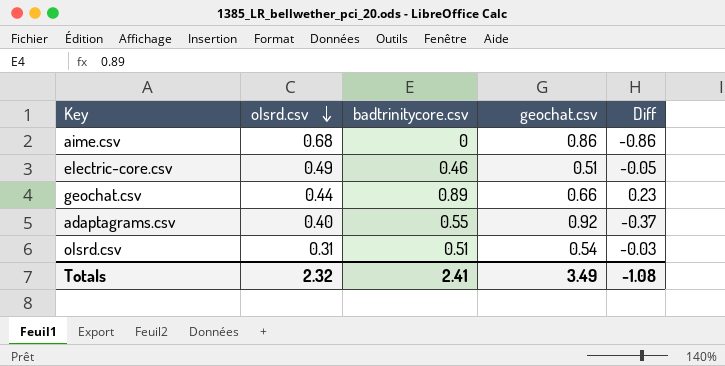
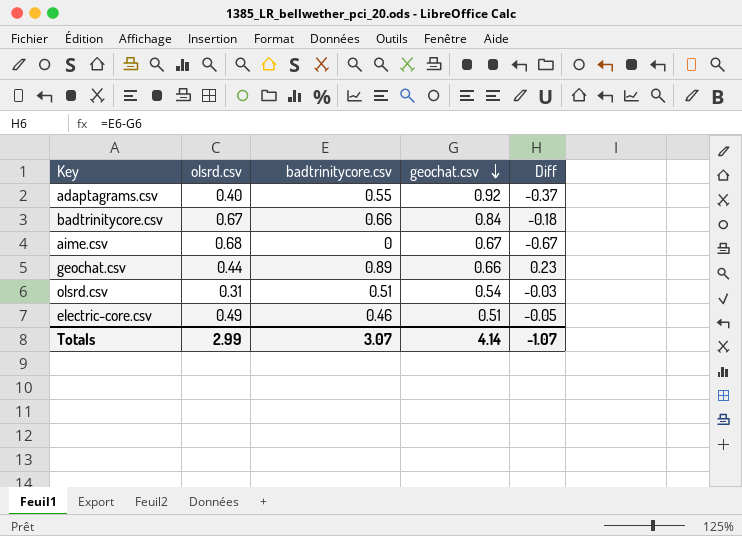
row order: olsrd.csv descending -> geochat.csv descending
row badtrinitycore.csv: none -> 0.67 | 0.66 | 0.84 | -0.18
aime.csv | geochat.csv: 0.86 -> 0.67
aime.csv | Diff: -0.86 -> -0.67
Totals | olsrd.csv: 2.32 -> 2.99
Totals | badtrinitycore.csv: 2.41 -> 3.07
Totals | geochat.csv: 3.49 -> 4.14
Totals | Diff: -1.08 -> -1.07

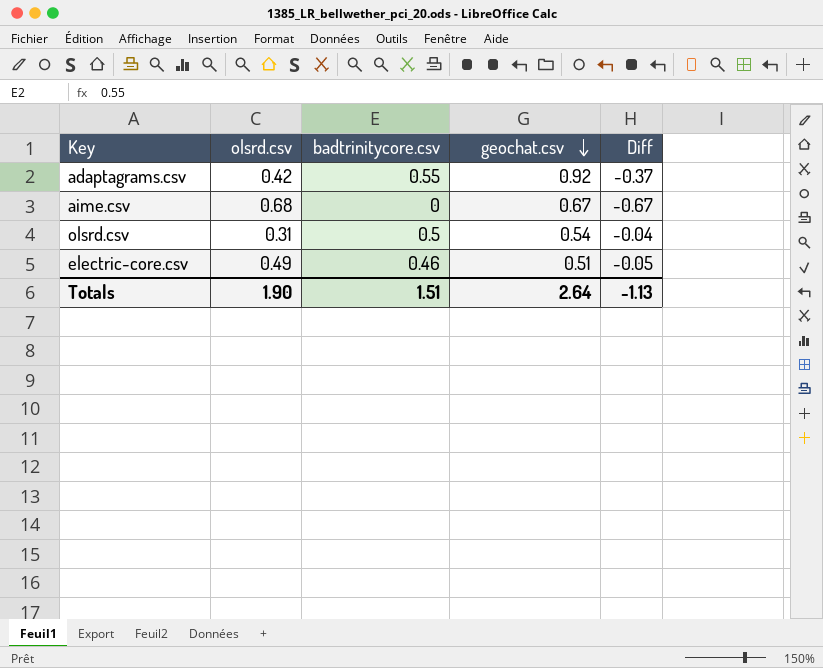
row badtrinitycore.csv: 0.67 | 0.66 | 0.84 | -0.18 -> none
row geochat.csv: 0.44 | 0.89 | 0.66 | 0.23 -> none
adaptagrams.csv | olsrd.csv: 0.40 -> 0.42
olsrd.csv | badtrinitycore.csv: 0.51 -> 0.5
olsrd.csv | Diff: -0.03 -> -0.04
Totals | olsrd.csv: 2.99 -> 1.90
Totals | badtrinitycore.csv: 3.07 -> 1.51
Totals | geochat.csv: 4.14 -> 2.64
Totals | Diff: -1.07 -> -1.13

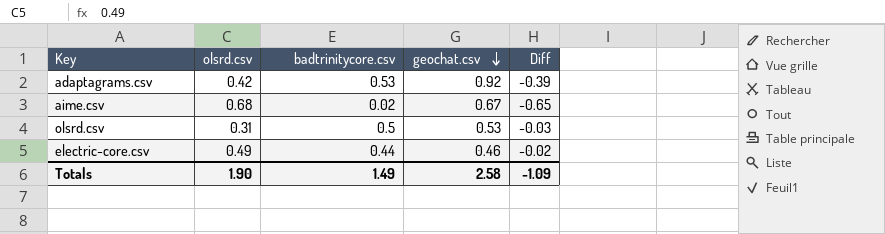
adaptagrams.csv | badtrinitycore.csv: 0.55 -> 0.53
adaptagrams.csv | Diff: -0.37 -> -0.39
aime.csv | badtrinitycore.csv: 0 -> 0.02
aime.csv | Diff: -0.67 -> -0.65
olsrd.csv | geochat.csv: 0.54 -> 0.53
olsrd.csv | Diff: -0.04 -> -0.03
electric-core.csv | badtrinitycore.csv: 0.46 -> 0.44
electric-core.csv | geochat.csv: 0.51 -> 0.46
electric-core.csv | Diff: -0.05 -> -0.02
Totals | badtrinitycore.csv: 1.51 -> 1.49
Totals | geochat.csv: 2.64 -> 2.58
Totals | Diff: -1.13 -> -1.09

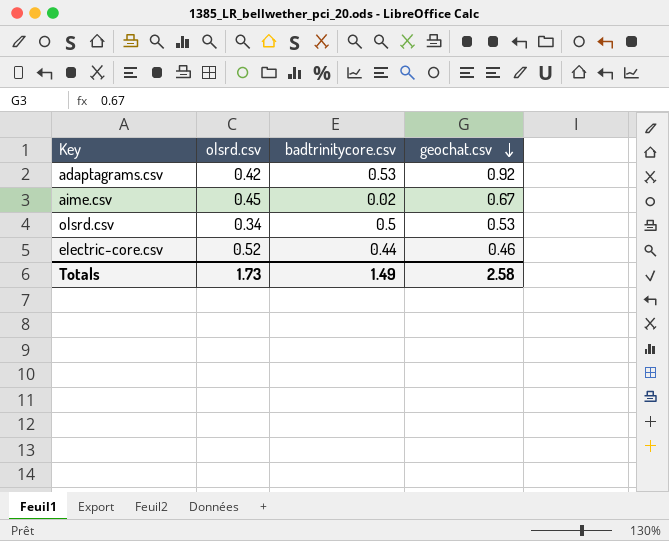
column Diff | formula: [badtrinitycore.csv] - [geochat.csv] -> none
aime.csv | olsrd.csv: 0.68 -> 0.45
olsrd.csv | olsrd.csv: 0.31 -> 0.34
electric-core.csv | olsrd.csv: 0.49 -> 0.52
Totals | olsrd.csv: 1.90 -> 1.73

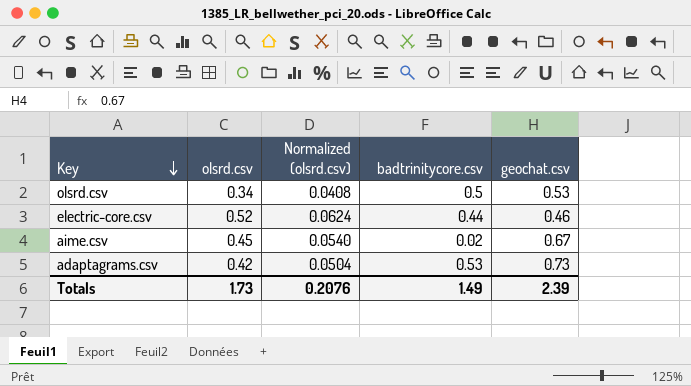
row order: geochat.csv descending -> Key descending
column Normalized (olsrd.csv) | formula: none -> [olsrd.csv] * 0.12
adaptagrams.csv | geochat.csv: 0.92 -> 0.73
Totals | geochat.csv: 2.58 -> 2.39

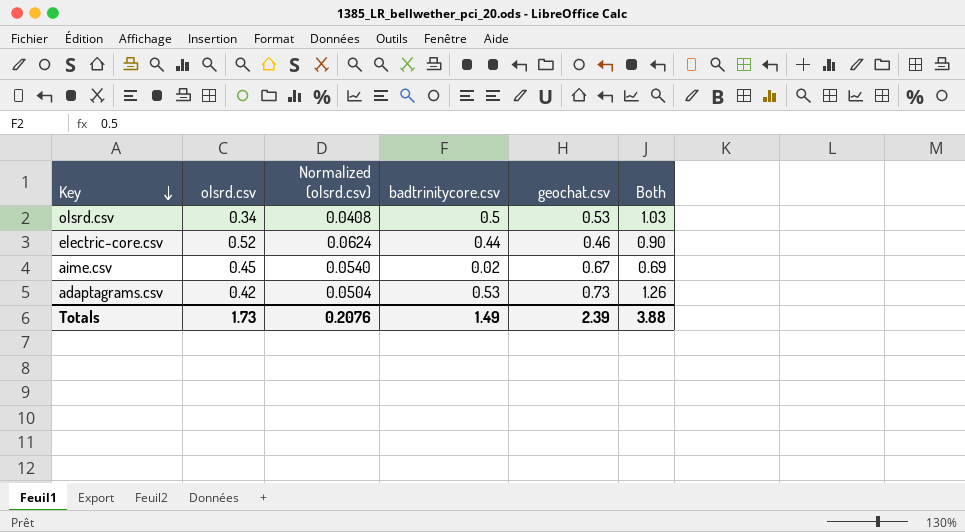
column Both | formula: none -> [badtrinitycore.csv] + [geochat.csv]

